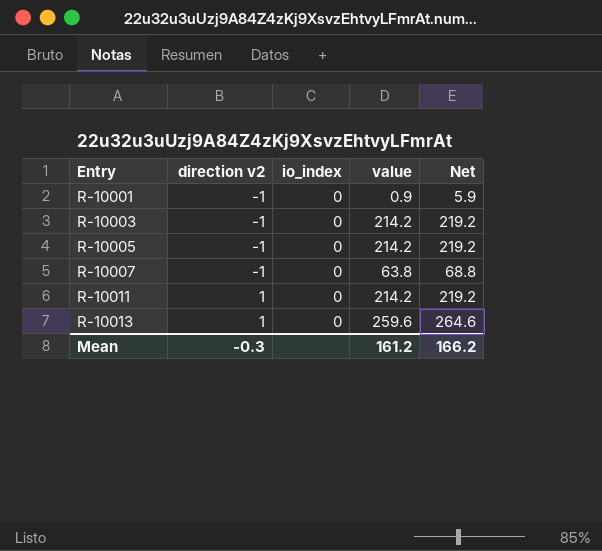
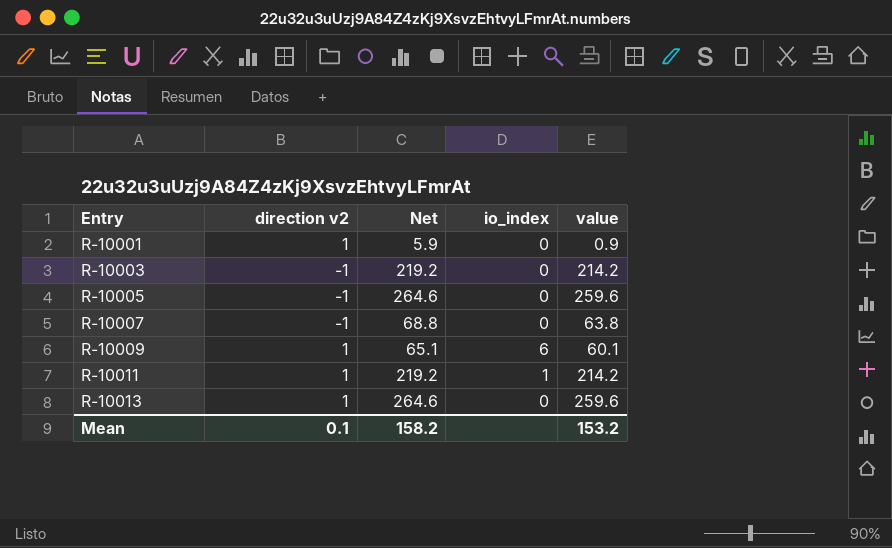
column Net | position: 5 -> 3
R-10001 | direction v2: -1 -> 1
R-10005 | Net: 219.2 -> 264.6
R-10005 | value: 214.2 -> 259.6
row R-10009: none -> 1 | 65.1 | 6 | 60.1
R-10011 | io_index: 0 -> 1
Mean | direction v2: -0.3 -> 0.1
Mean | Net: 166.2 -> 158.2
Mean | value: 161.2 -> 153.2

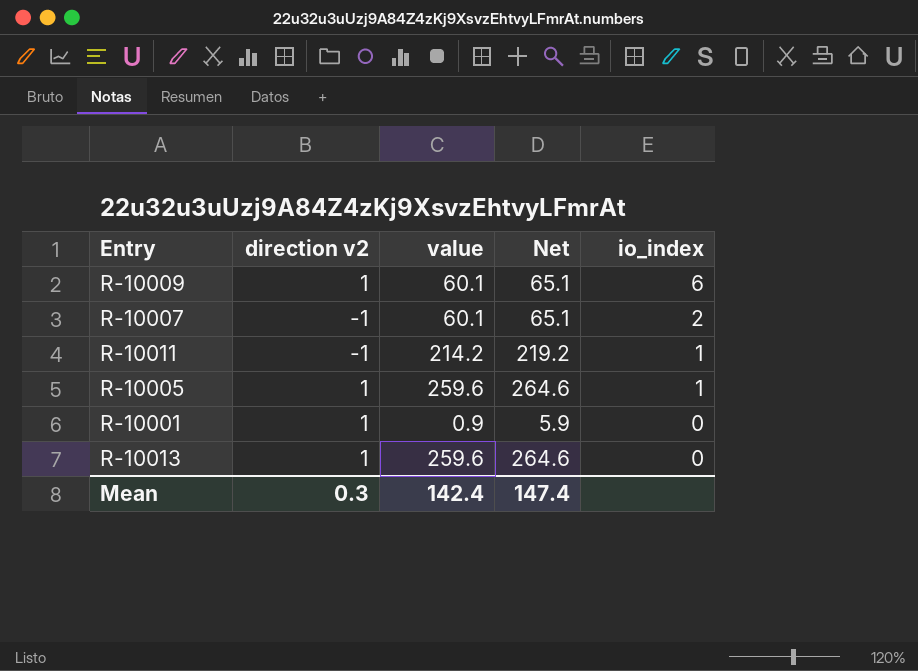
row order: Entry ascending -> io_index descending
column value | position: 5 -> 3
row R-10003: -1 | 219.2 | 0 | 214.2 -> none
R-10007 | value: 63.8 -> 60.1
R-10007 | Net: 68.8 -> 65.1
R-10007 | io_index: 0 -> 2
R-10011 | direction v2: 1 -> -1
R-10005 | direction v2: -1 -> 1
R-10005 | io_index: 0 -> 1
Mean | direction v2: 0.1 -> 0.3
Mean | value: 153.2 -> 142.4
Mean | Net: 158.2 -> 147.4

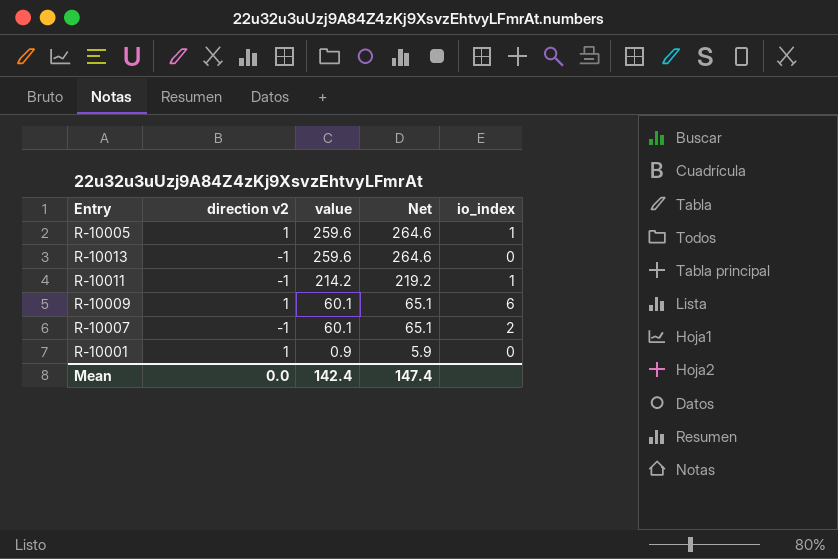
row order: io_index descending -> value descending
R-10013 | direction v2: 1 -> -1
Mean | direction v2: 0.3 -> 0.0

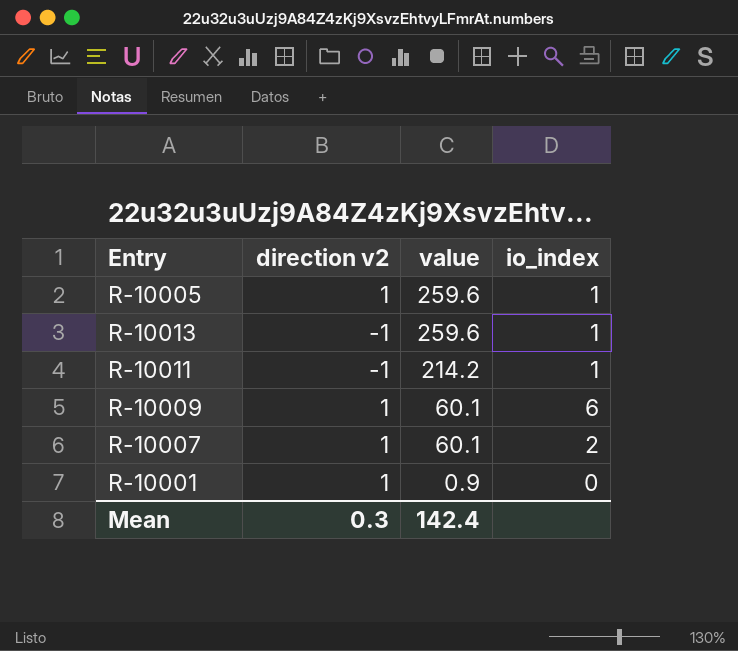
column Net | formula: [value] + 5 -> none
R-10013 | io_index: 0 -> 1
R-10007 | direction v2: -1 -> 1
Mean | direction v2: 0.0 -> 0.3

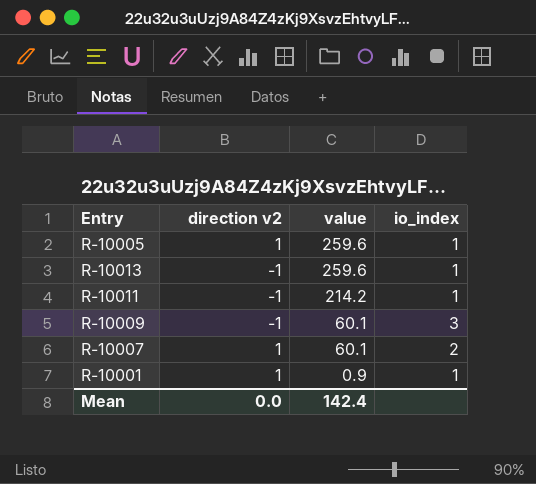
R-10009 | direction v2: 1 -> -1
R-10009 | io_index: 6 -> 3
R-10001 | io_index: 0 -> 1
Mean | direction v2: 0.3 -> 0.0

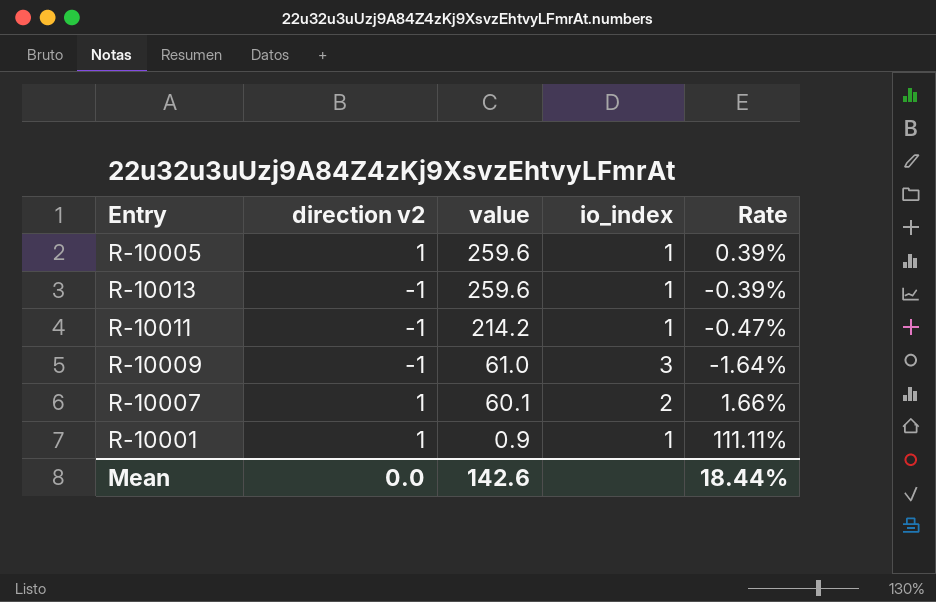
column Rate | formula: none -> [direction v2] / [value]
R-10009 | value: 60.1 -> 61.0
Mean | value: 142.4 -> 142.6

